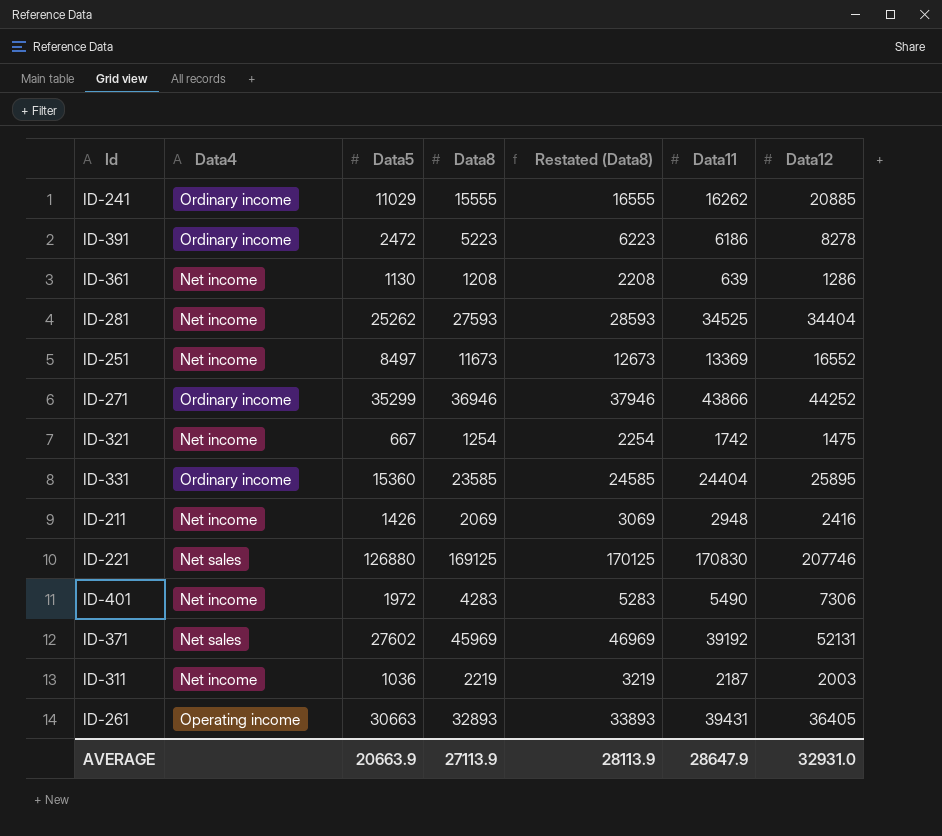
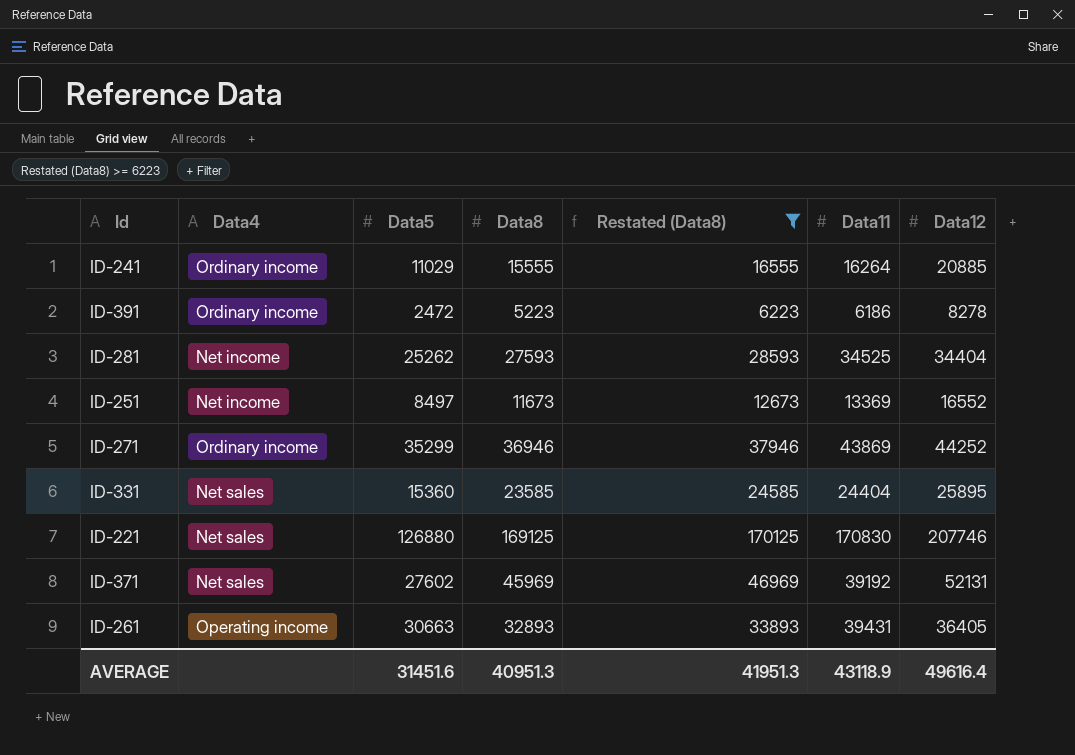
filter: none -> Restated (Data8) >= 6223
ID-241 | Data11: 16262 -> 16264
ID-271 | Data11: 43866 -> 43869
ID-331 | Data4: Ordinary income -> Net sales
AVERAGE | Data5: 20663.9 -> 31451.6
AVERAGE | Data8: 27113.9 -> 40951.3
AVERAGE | Restated (Data8): 28113.9 -> 41951.3
AVERAGE | Data11: 28647.9 -> 43118.9
AVERAGE | Data12: 32931.0 -> 49616.4

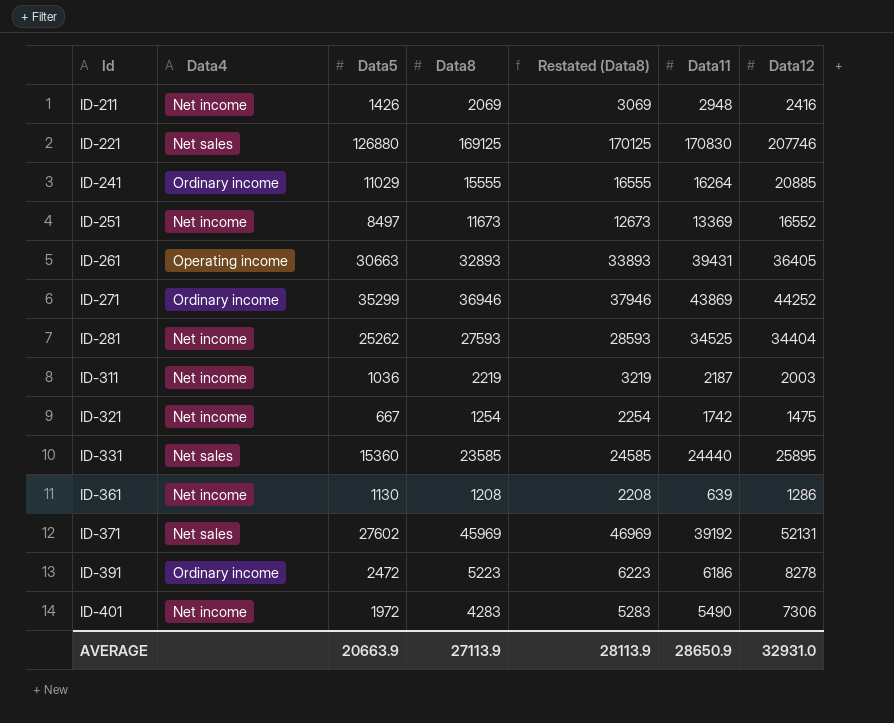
filter: Restated (Data8) >= 6223 -> none
row order: none -> Id ascending
ID-331 | Data11: 24404 -> 24440
AVERAGE | Data5: 31451.6 -> 20663.9
AVERAGE | Data8: 40951.3 -> 27113.9
AVERAGE | Restated (Data8): 41951.3 -> 28113.9
AVERAGE | Data11: 43118.9 -> 28650.9
AVERAGE | Data12: 49616.4 -> 32931.0

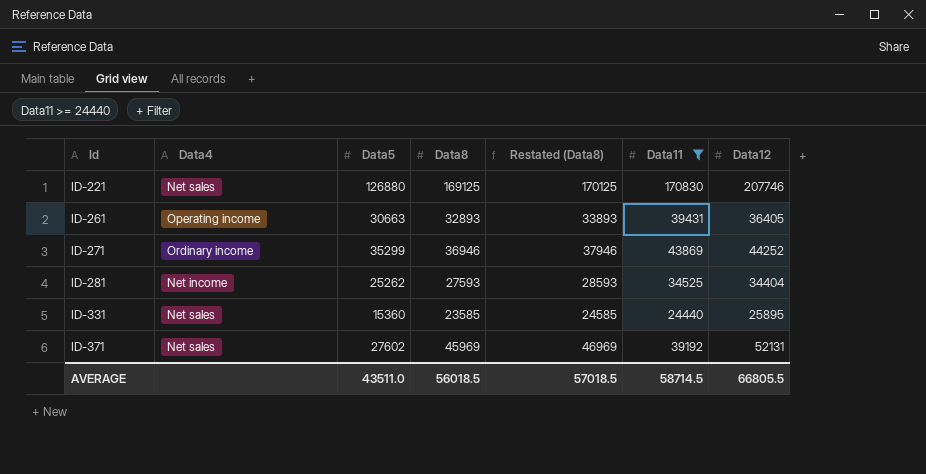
filter: none -> Data11 >= 24440
AVERAGE | Data5: 20663.9 -> 43511.0
AVERAGE | Data8: 27113.9 -> 56018.5
AVERAGE | Restated (Data8): 28113.9 -> 57018.5
AVERAGE | Data11: 28650.9 -> 58714.5
AVERAGE | Data12: 32931.0 -> 66805.5

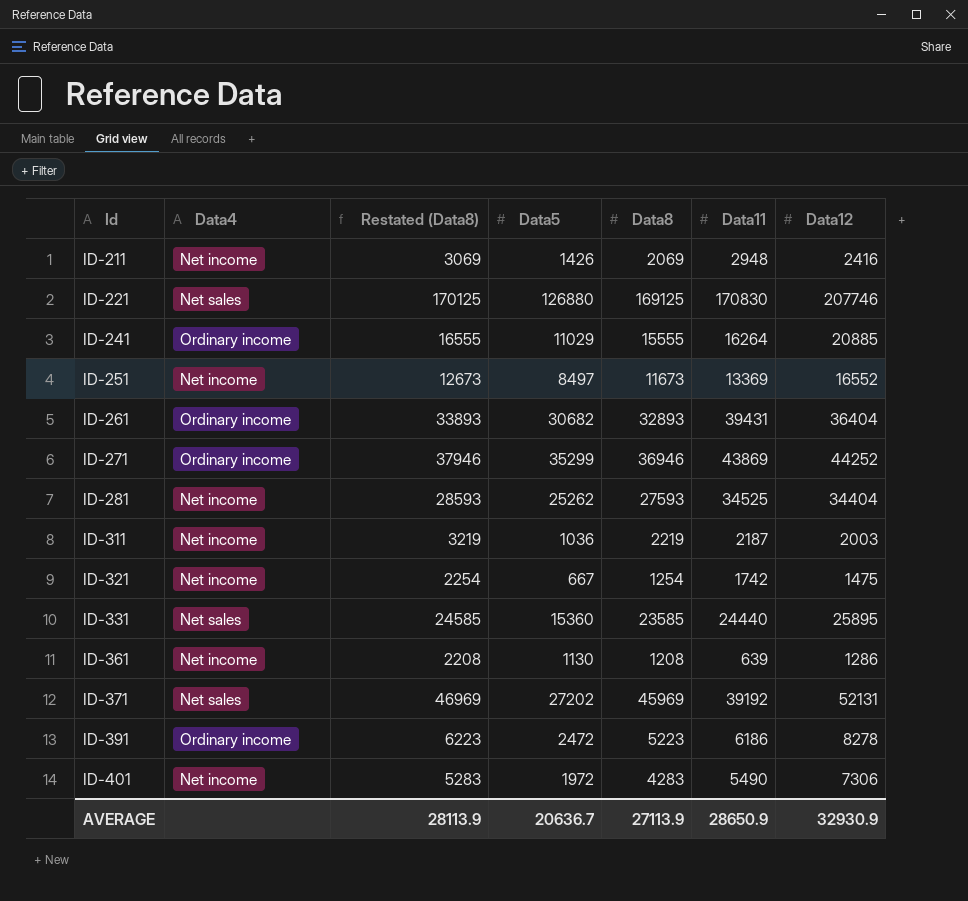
filter: Data11 >= 24440 -> none
column Restated (Data8) | position: 5 -> 3
ID-261 | Data4: Operating income -> Ordinary income
ID-261 | Data5: 30663 -> 30682
ID-261 | Data12: 36405 -> 36404
ID-371 | Data5: 27602 -> 27202
AVERAGE | Restated (Data8): 57018.5 -> 28113.9
AVERAGE | Data5: 43511.0 -> 20636.7
AVERAGE | Data8: 56018.5 -> 27113.9
AVERAGE | Data11: 58714.5 -> 28650.9
AVERAGE | Data12: 66805.5 -> 32930.9

